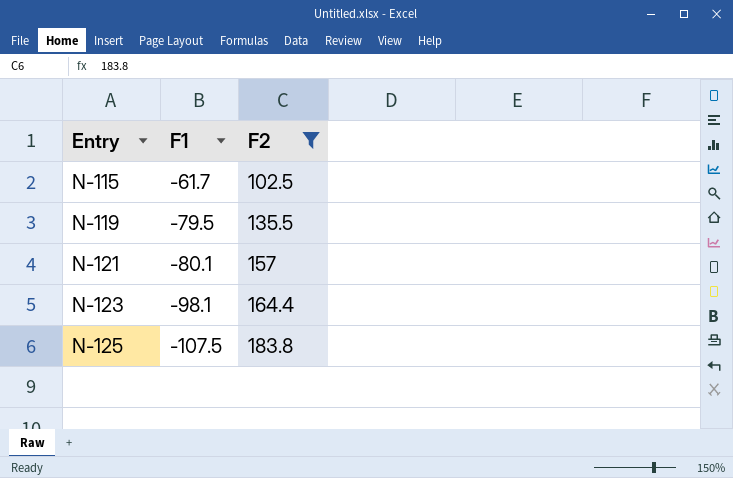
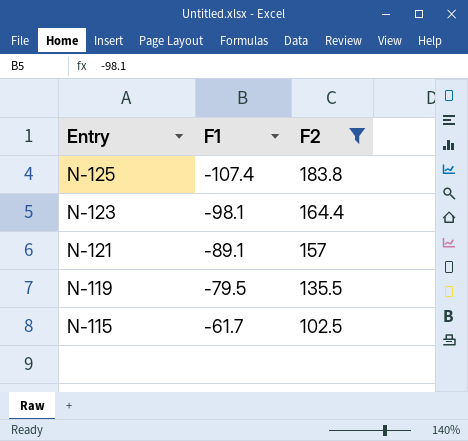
row order: Entry ascending -> Entry descending
N-125 | F1: -107.5 -> -107.4
N-121 | F1: -80.1 -> -89.1

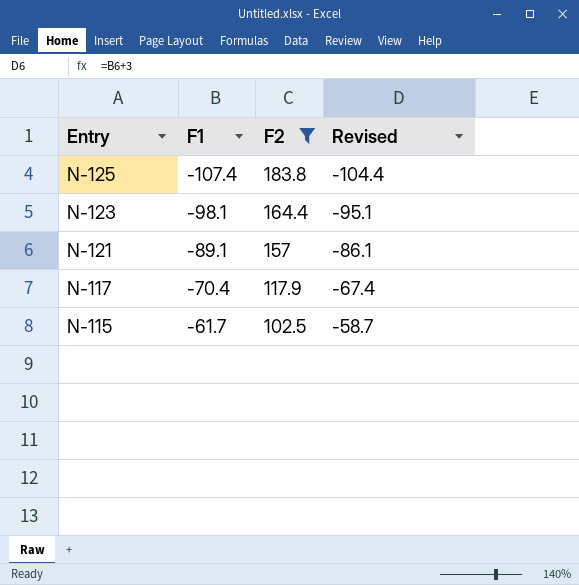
column Revised | formula: none -> [F1] + 3
row N-119: -79.5 | 135.5 -> none
row N-117: none -> -70.4 | 117.9 | -67.4

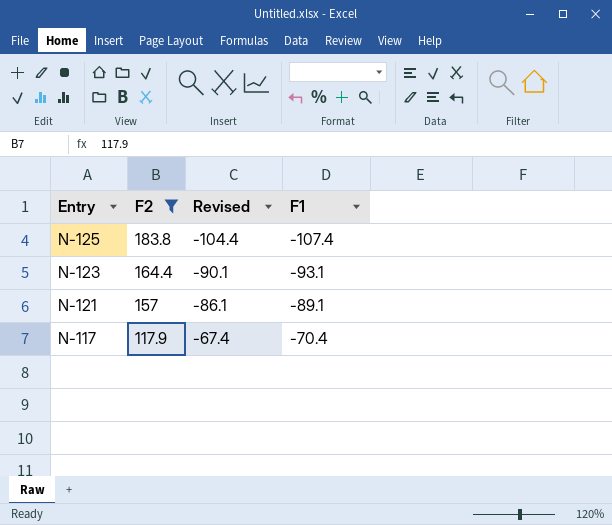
column F1 | position: 2 -> 4
row N-115: -61.7 | 102.5 | -58.7 -> none
N-123 | Revised: -95.1 -> -90.1
N-123 | F1: -98.1 -> -93.1

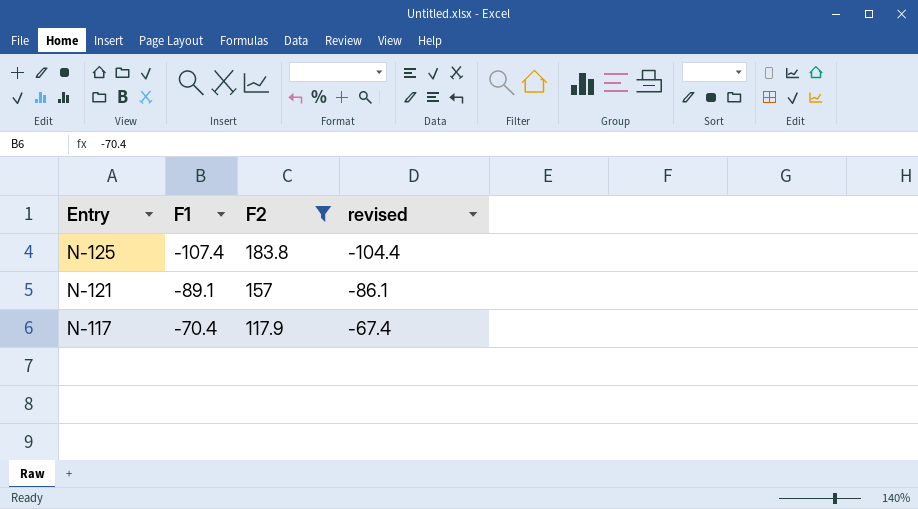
column F1 | position: 4 -> 2
column name: Revised -> revised
row N-123: 164.4 | -90.1 | -93.1 -> none

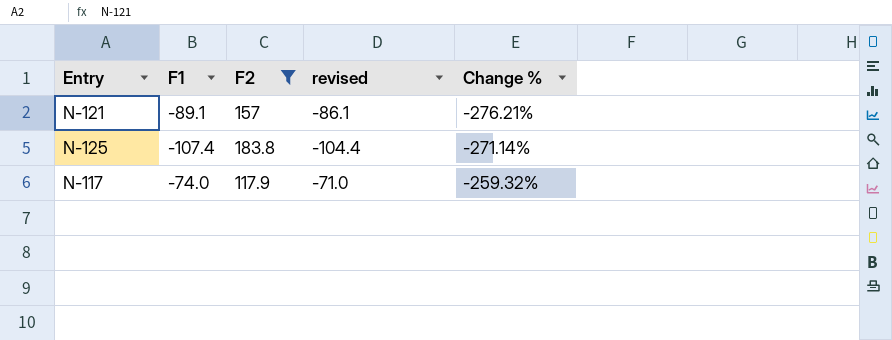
row order: Entry descending -> Change % ascending
column Change % | formula: none -> ([F2] - [F1]) / [F1]
N-117 | F1: -70.4 -> -74.0
N-117 | revised: -67.4 -> -71.0

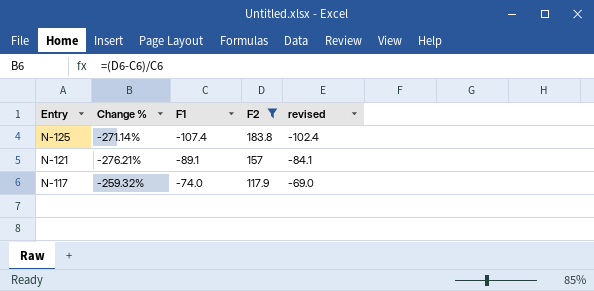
row order: Change % ascending -> Entry descending
column Change % | position: 5 -> 2
column revised | formula: [F1] + 3 -> [F1] + 5

